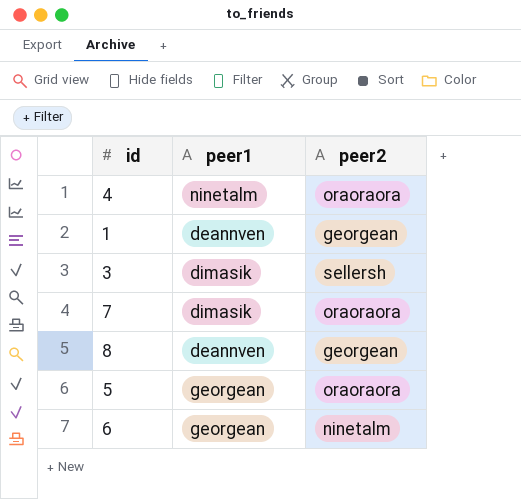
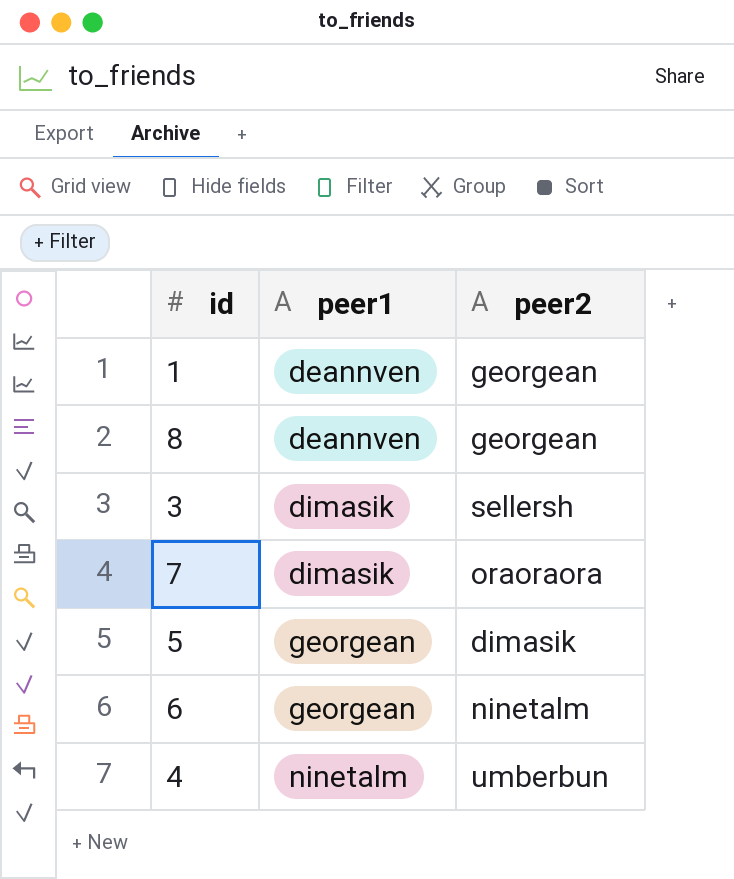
row order: none -> peer1 ascending
5 | peer2: oraoraora -> dimasik
4 | peer2: oraoraora -> umberbun

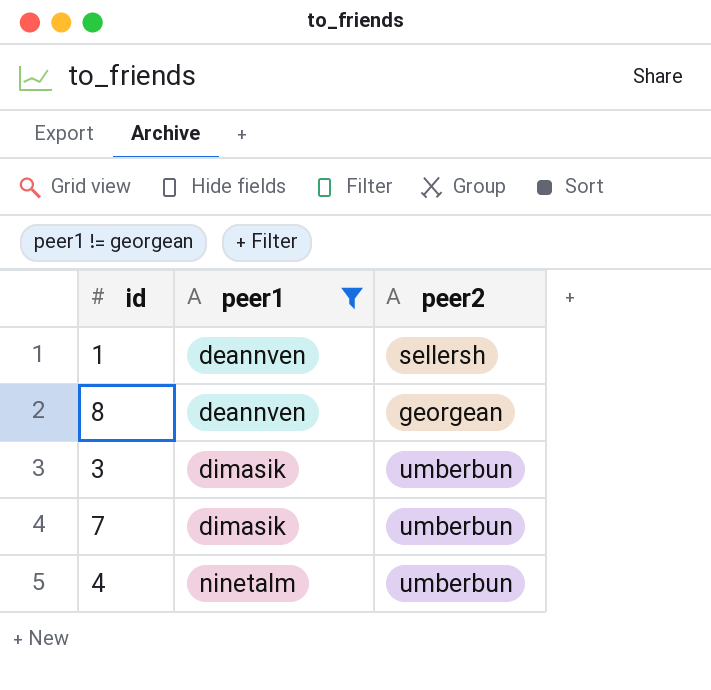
filter: none -> peer1 != georgean
1 | peer2: georgean -> sellersh
3 | peer2: sellersh -> umberbun
7 | peer2: oraoraora -> umberbun

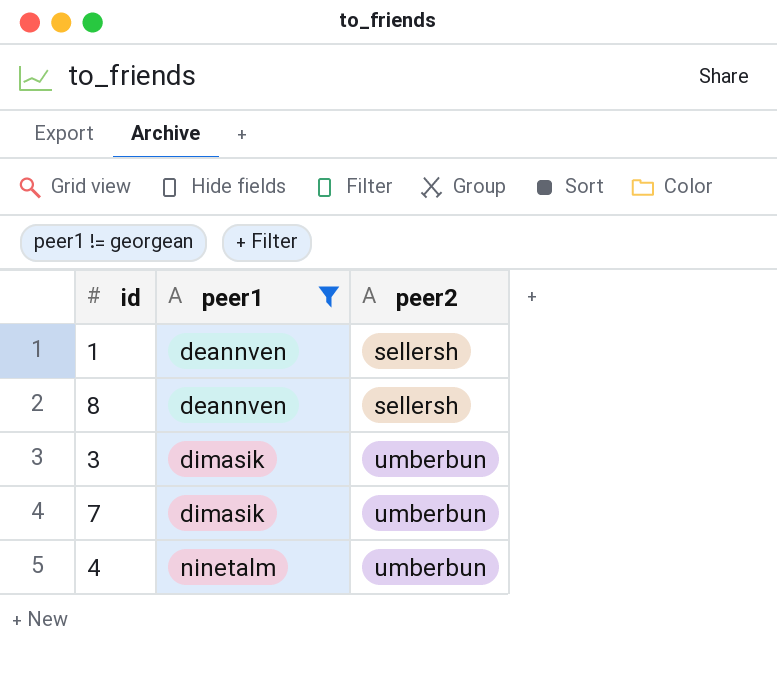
8 | peer2: georgean -> sellersh

